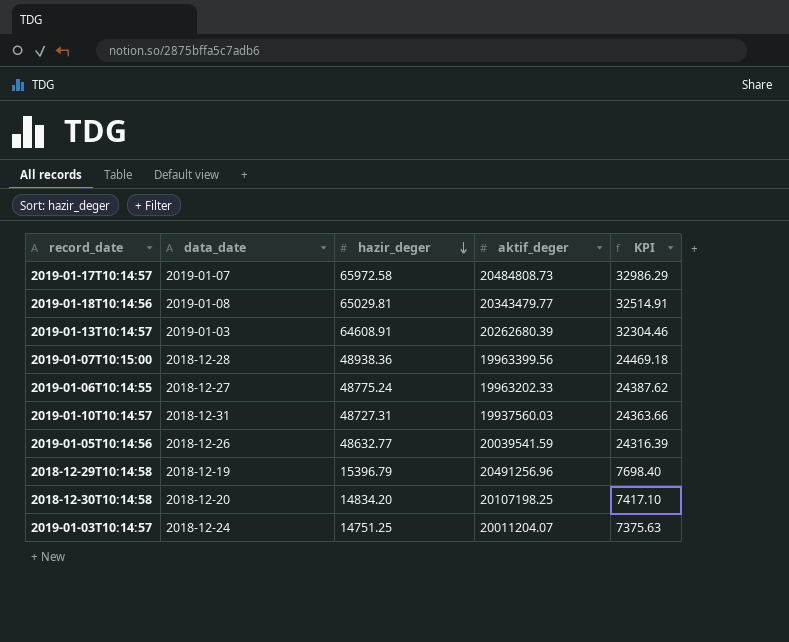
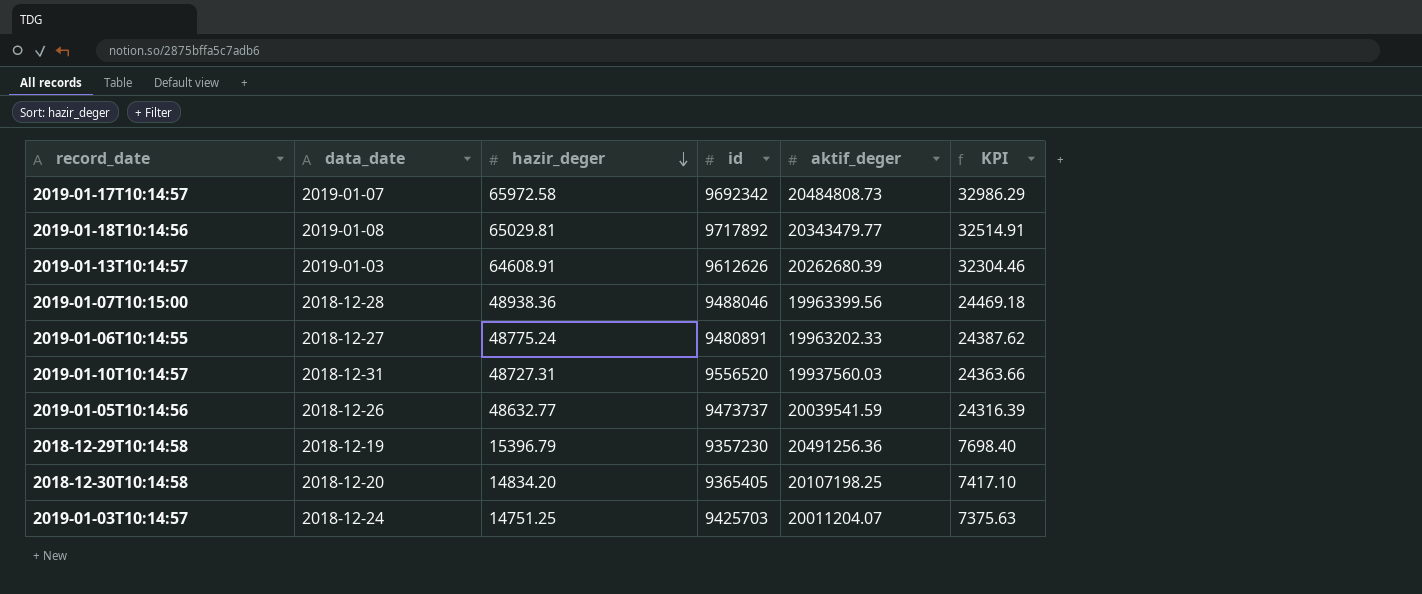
column id | position: none -> 4
2018-12-29T10:14:58 | aktif_deger: 20491256.96 -> 20491256.36

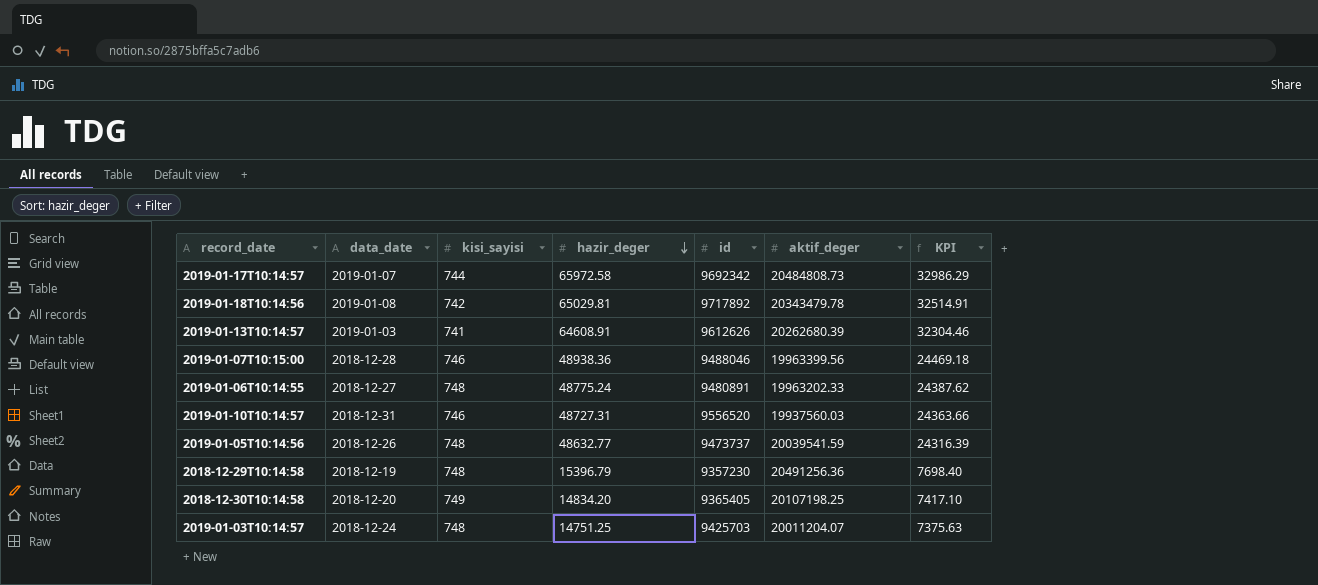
column kisi_sayisi | position: none -> 3
2019-01-18T10:14:56 | aktif_deger: 20343479.77 -> 20343479.78

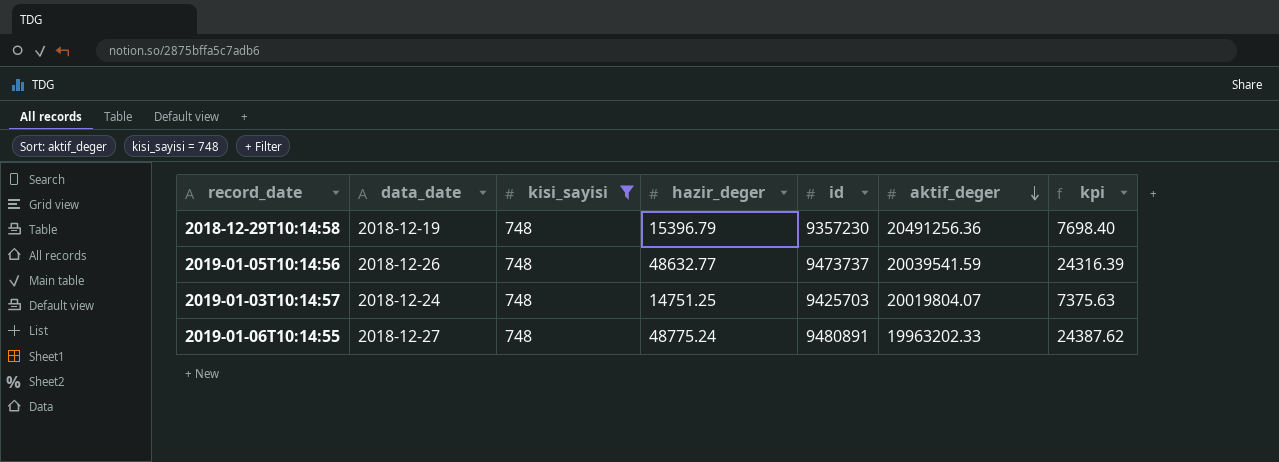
filter: none -> kisi_sayisi = 748
row order: hazir_deger descending -> aktif_deger descending
column name: KPI -> kpi
2019-01-03T10:14:57 | aktif_deger: 20011204.07 -> 20019804.07

